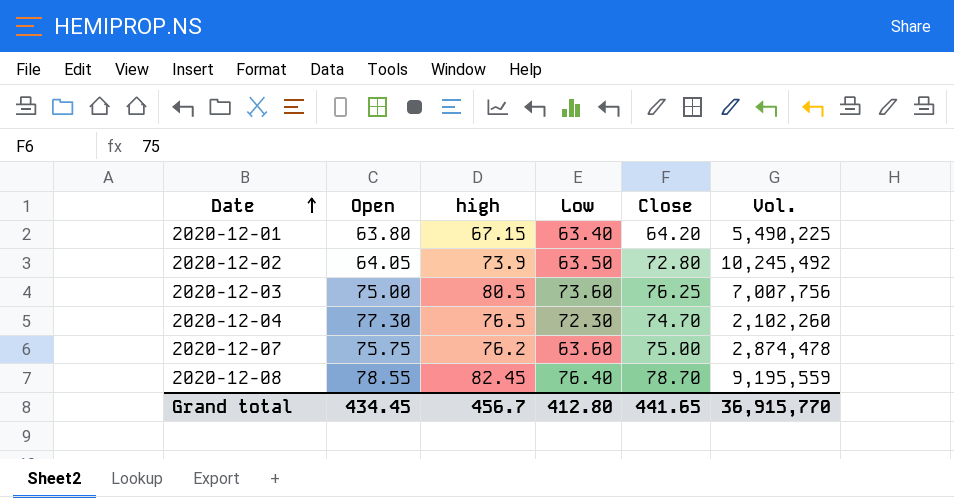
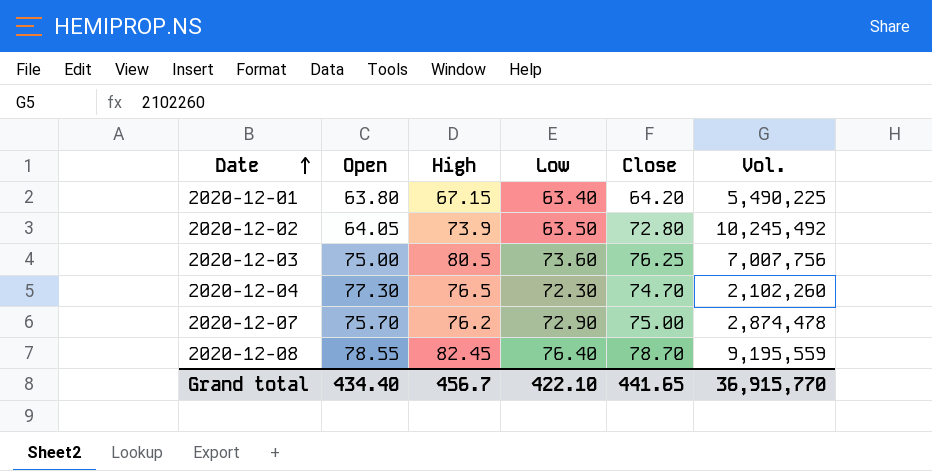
column name: high -> High
2020-12-07 | Open: 75.75 -> 75.70
2020-12-07 | Low: 63.60 -> 72.90
Grand total | Open: 434.45 -> 434.40
Grand total | Low: 412.80 -> 422.10

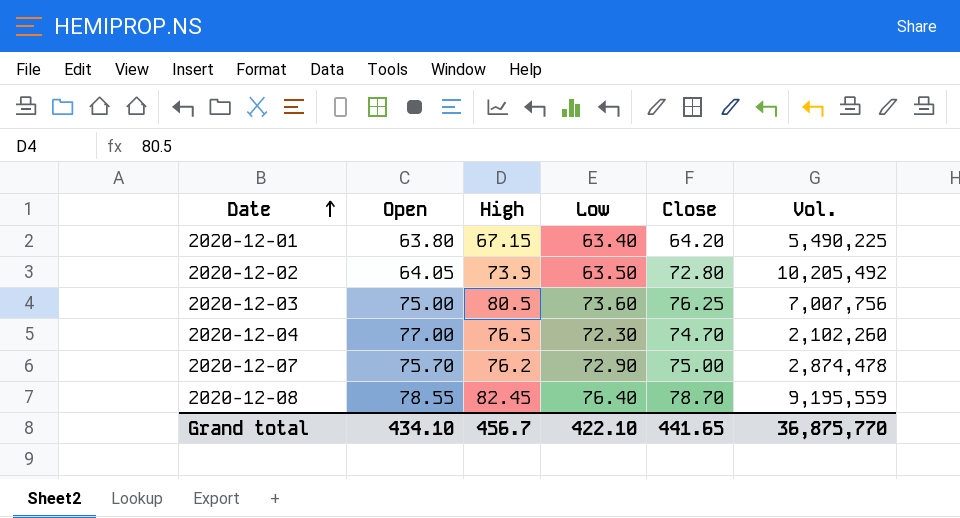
2020-12-02 | Vol.: 10,245,492 -> 10,205,492
2020-12-04 | Open: 77.30 -> 77.00
Grand total | Open: 434.40 -> 434.10
Grand total | Vol.: 36,915,770 -> 36,875,770

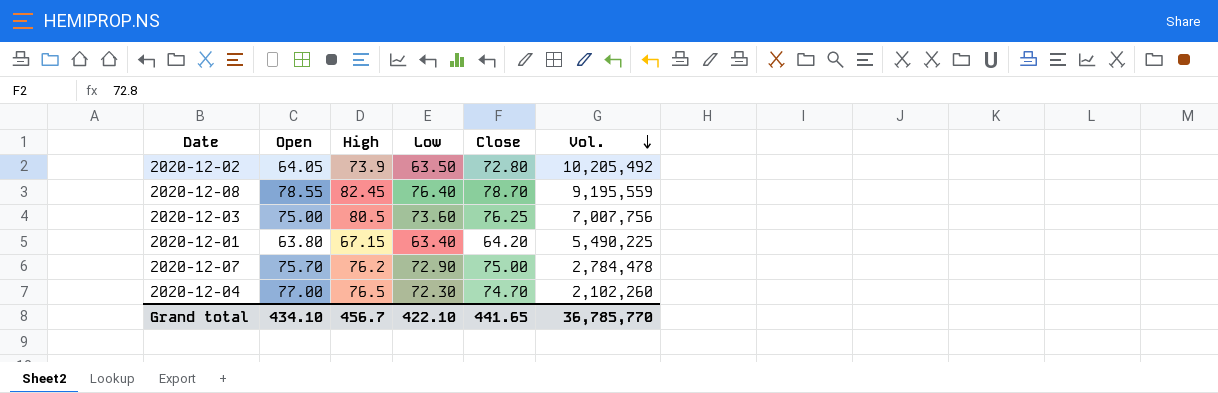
row order: Date ascending -> Vol. descending
2020-12-07 | Vol.: 2,874,478 -> 2,784,478
Grand total | Vol.: 36,875,770 -> 36,785,770

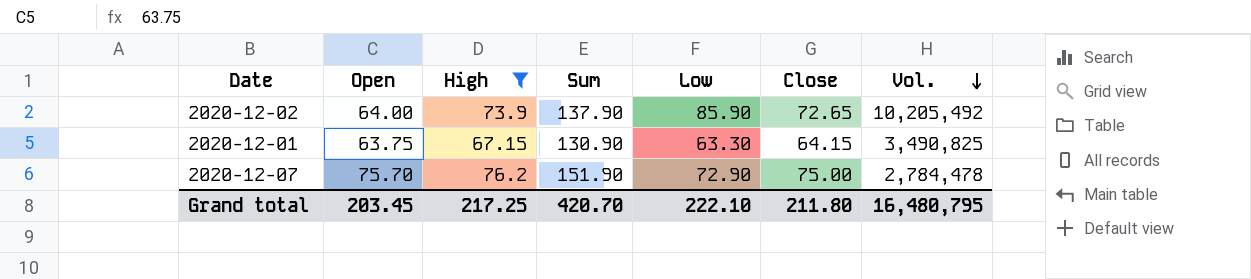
filter: none -> High <= 76.2
column Sum | formula: none -> [Open] + [High]
2020-12-02 | Open: 64.05 -> 64.00
2020-12-02 | Low: 63.50 -> 85.90
2020-12-02 | Close: 72.80 -> 72.65
2020-12-01 | Open: 63.80 -> 63.75
2020-12-01 | Low: 63.40 -> 63.30
2020-12-01 | Close: 64.20 -> 64.15
2020-12-01 | Vol.: 5,490,225 -> 3,490,825
Grand total | Open: 434.10 -> 203.45
Grand total | High: 456.7 -> 217.25
Grand total | Low: 422.10 -> 222.10
Grand total | Close: 441.65 -> 211.80
Grand total | Vol.: 36,785,770 -> 16,480,795

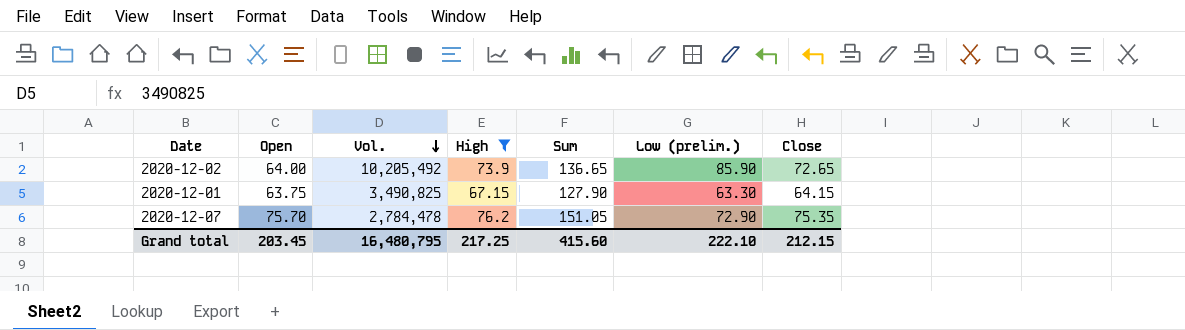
column Vol. | position: 7 -> 3
column Sum | formula: [Open] + [High] -> [Open] + [Close]
column name: Low -> Low (prelim.)
2020-12-07 | Close: 75.00 -> 75.35
Grand total | Sum: 420.70 -> 415.60
Grand total | Close: 211.80 -> 212.15

